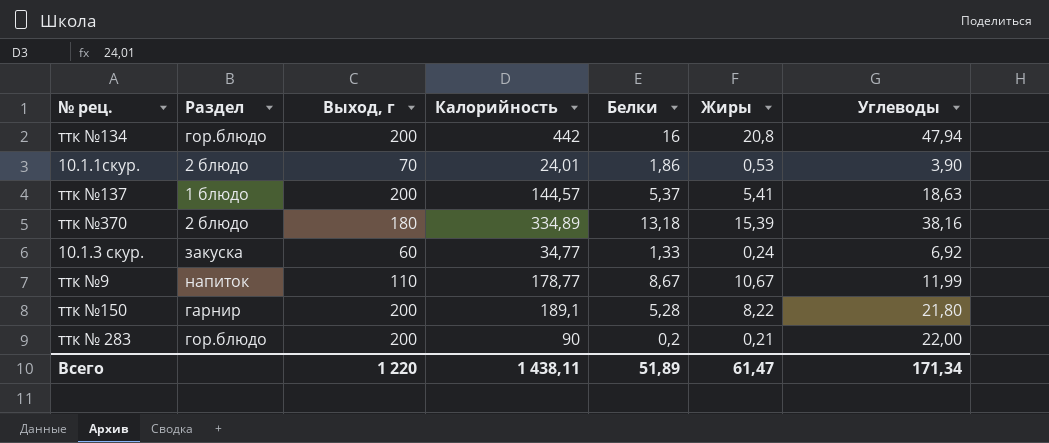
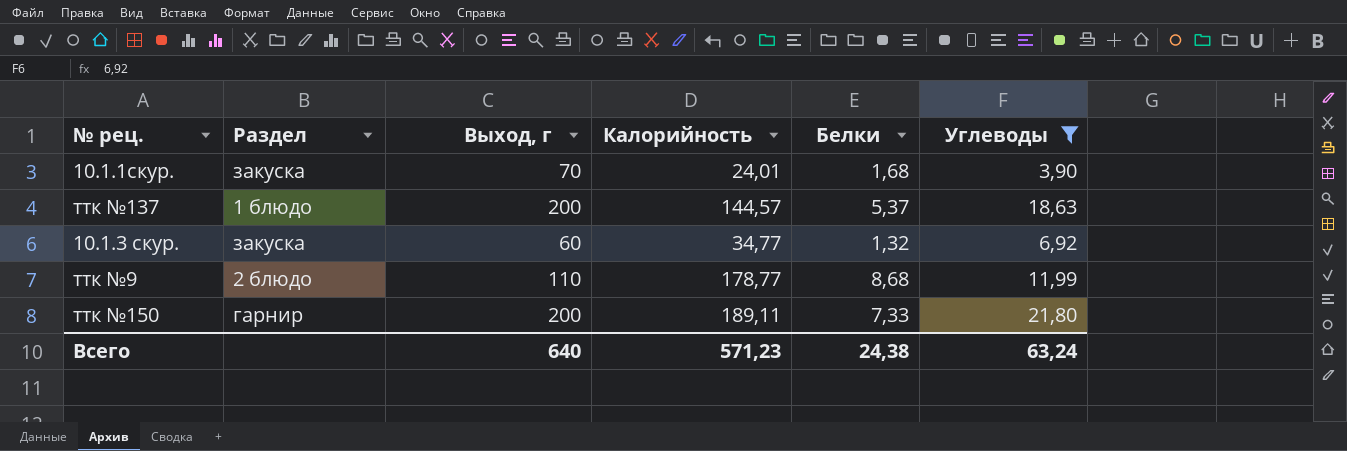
filter: none -> Углеводы <= 21,80
column Жиры | position: 6 -> none
10.1.1скур. | Раздел: 2 блюдо -> закуска
10.1.1скур. | Белки: 1,86 -> 1,68
10.1.3 скур. | Белки: 1,33 -> 1,32
ттк №9 | Раздел: напиток -> 2 блюдо
ттк №9 | Белки: 8,67 -> 8,68
ттк №150 | Калорийность: 189,1 -> 189,11
ттк №150 | Белки: 5,28 -> 7,33
Всего | Выход, г: 1 220 -> 640
Всего | Калорийность: 1 438,11 -> 571,23
Всего | Белки: 51,89 -> 24,38
Всего | Углеводы: 171,34 -> 63,24

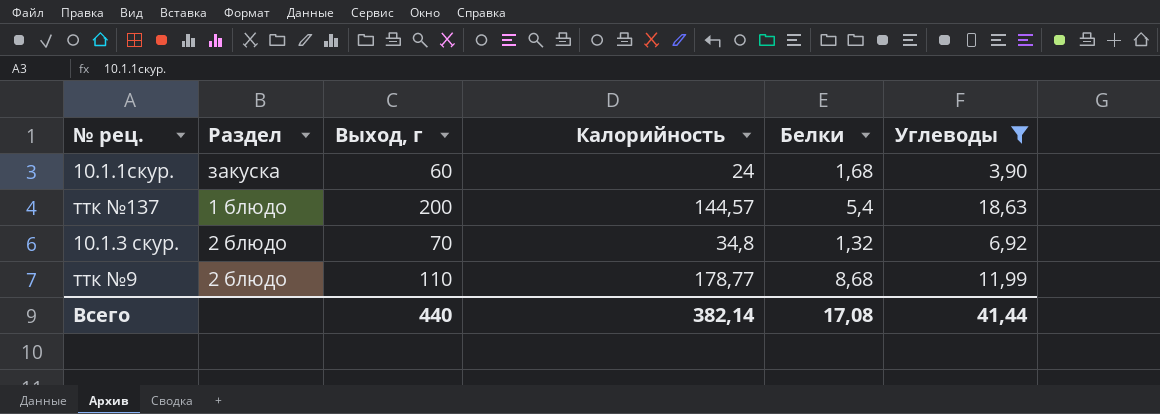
row ттк №150: гарнир | 200 | 189,11 | 7,33 | 21,80 -> none
10.1.1скур. | Выход, г: 70 -> 60
10.1.1скур. | Калорийность: 24,01 -> 24
ттк №137 | Белки: 5,37 -> 5,4
10.1.3 скур. | Раздел: закуска -> 2 блюдо
10.1.3 скур. | Выход, г: 60 -> 70
10.1.3 скур. | Калорийность: 34,77 -> 34,8
Всего | Выход, г: 640 -> 440
Всего | Калорийность: 571,23 -> 382,14
Всего | Белки: 24,38 -> 17,08
Всего | Углеводы: 63,24 -> 41,44

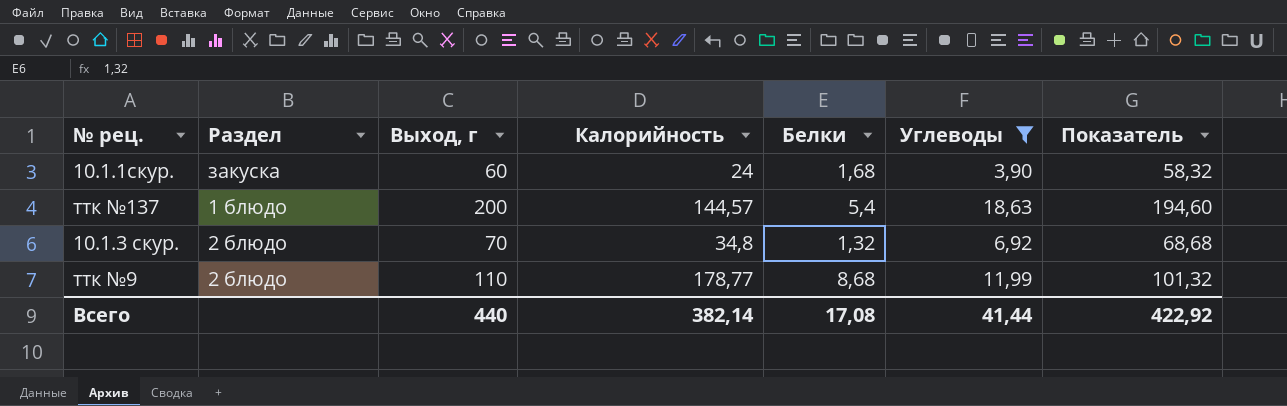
column Показатель | formula: none -> [Выход, г] - [Белки]

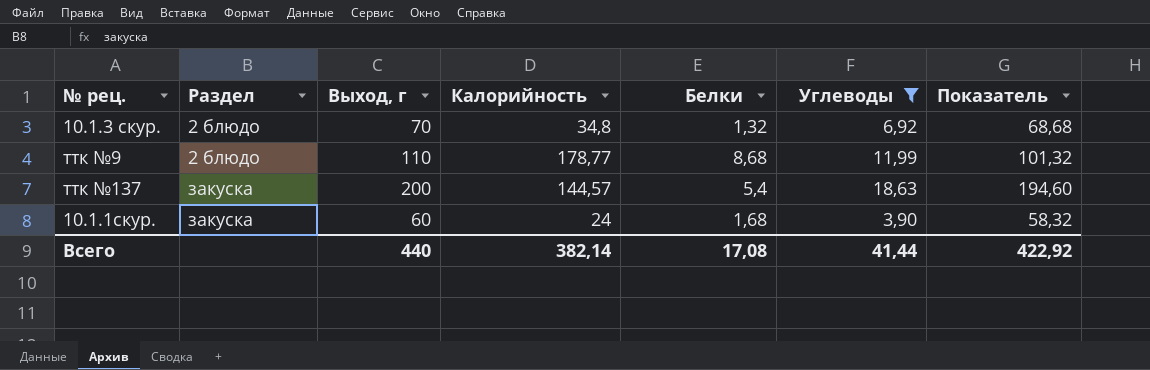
row order: none -> Раздел ascending
ттк №137 | Раздел: 1 блюдо -> закуска

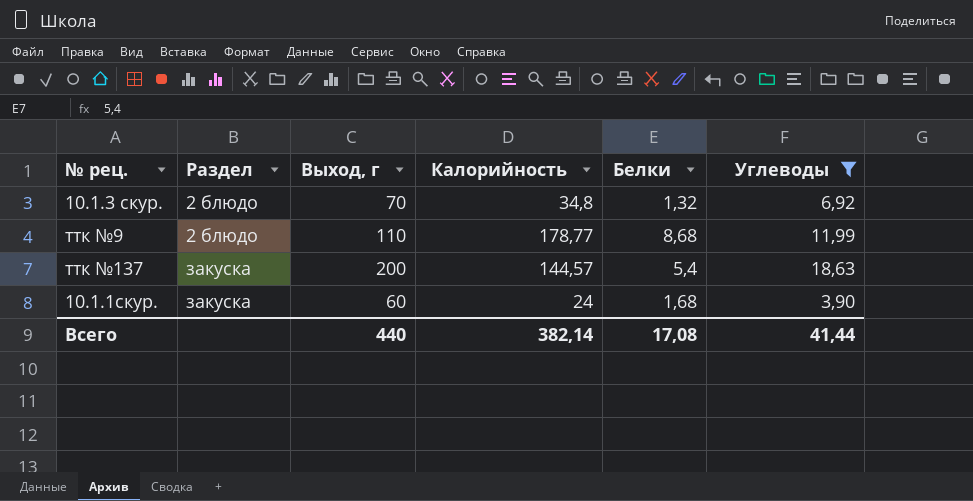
column Показатель | formula: [Выход, г] - [Белки] -> none

